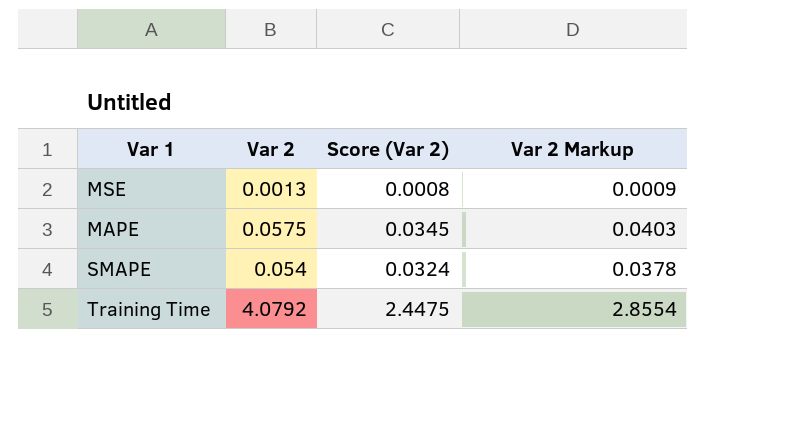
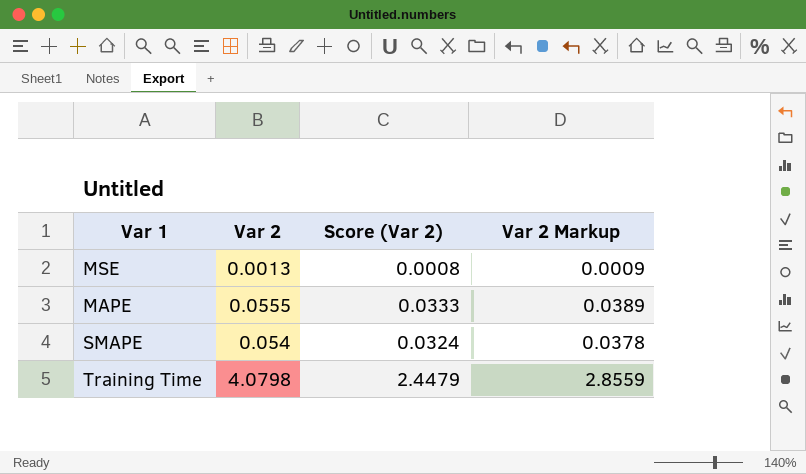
MAPE | Var 2: 0.0575 -> 0.0555
MAPE | Score (Var 2): 0.0345 -> 0.0333
MAPE | Var 2 Markup: 0.0403 -> 0.0389
Training Time | Var 2: 4.0792 -> 4.0798
Training Time | Score (Var 2): 2.4475 -> 2.4479
Training Time | Var 2 Markup: 2.8554 -> 2.8559

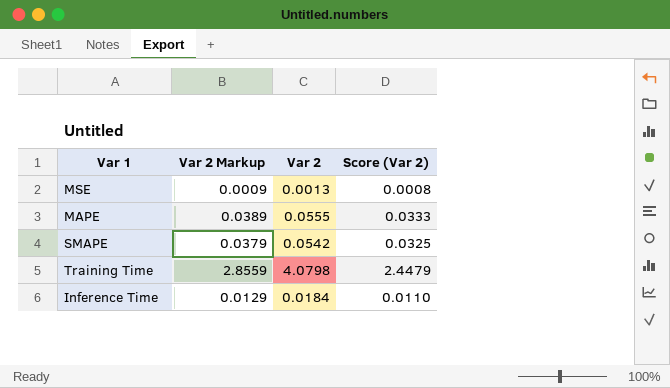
column Var 2 Markup | position: 4 -> 2
SMAPE | Var 2 Markup: 0.0378 -> 0.0379
SMAPE | Var 2: 0.054 -> 0.0542
SMAPE | Score (Var 2): 0.0324 -> 0.0325
row Inference Time: none -> 0.0129 | 0.0184 | 0.0110

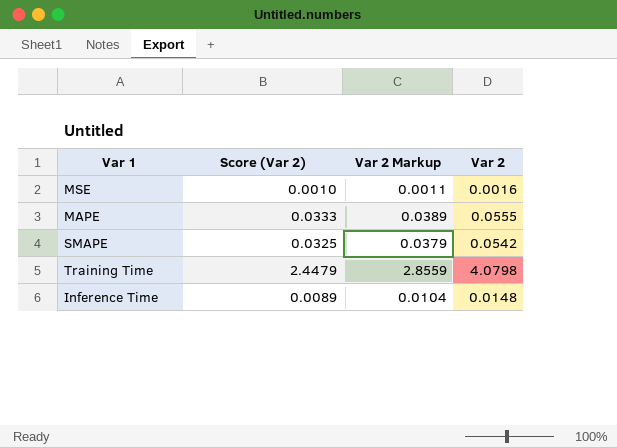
column Score (Var 2) | position: 4 -> 2
MSE | Score (Var 2): 0.0008 -> 0.0010
MSE | Var 2 Markup: 0.0009 -> 0.0011
MSE | Var 2: 0.0013 -> 0.0016
Inference Time | Score (Var 2): 0.0110 -> 0.0089
Inference Time | Var 2 Markup: 0.0129 -> 0.0104
Inference Time | Var 2: 0.0184 -> 0.0148

